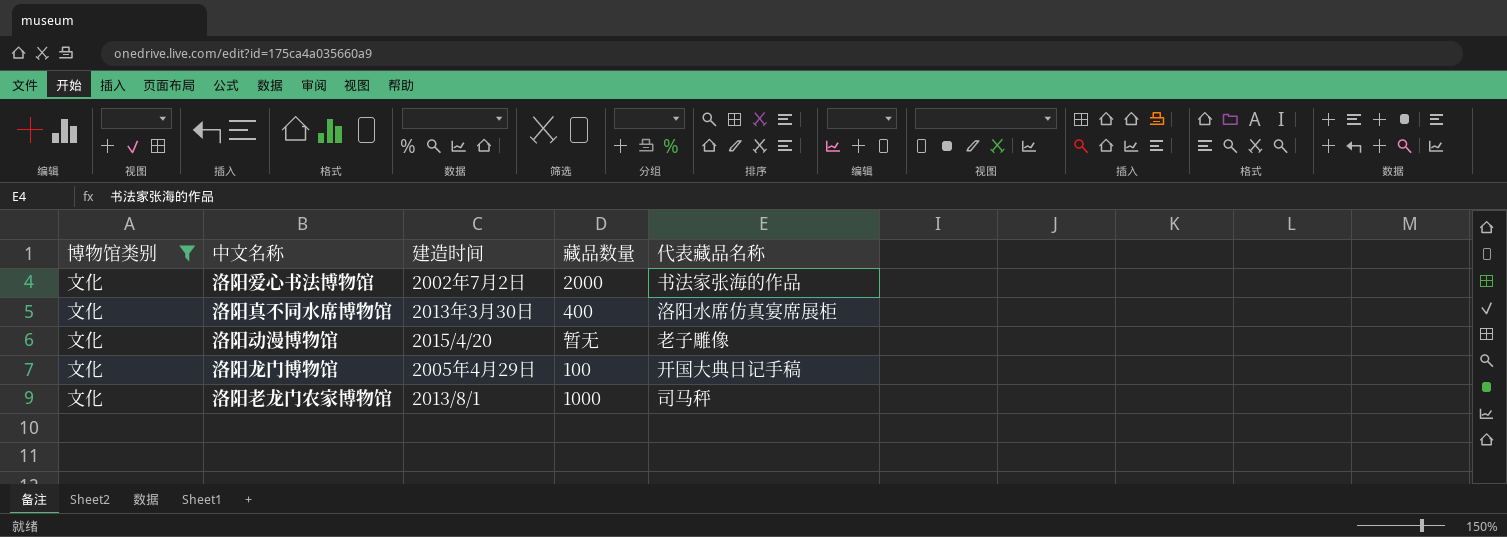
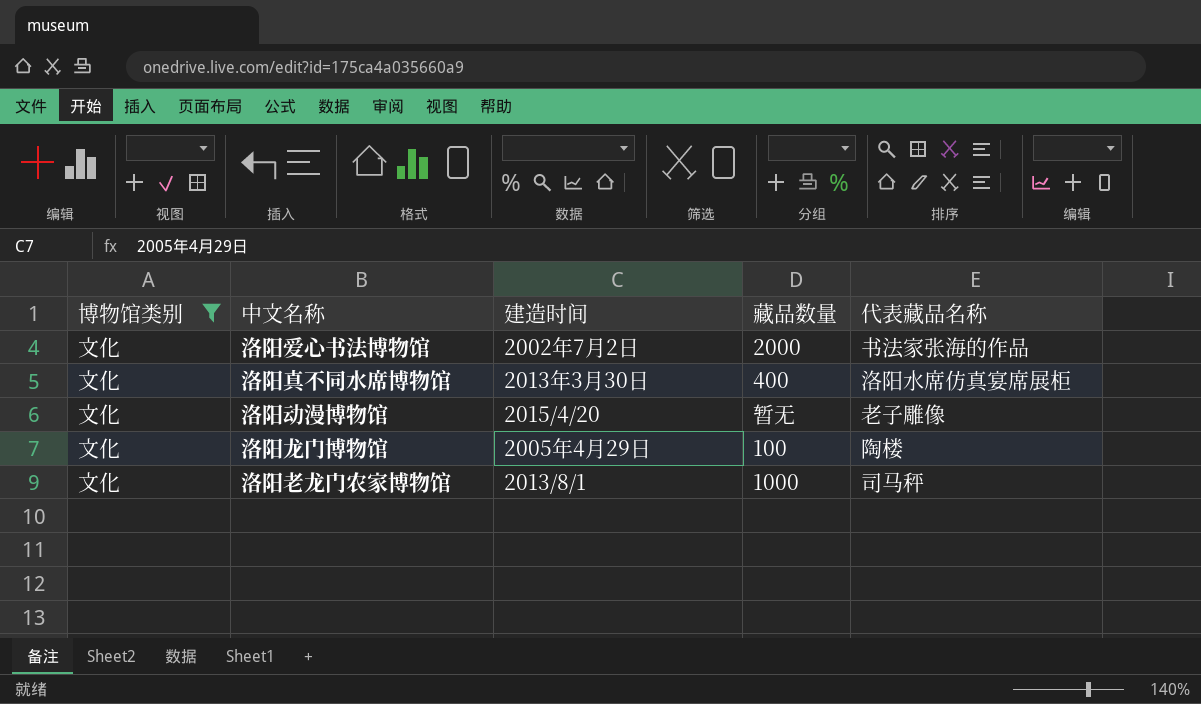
洛阳龙门博物馆 | 代表藏品名称: 开国大典日记手稿 -> 陶楼

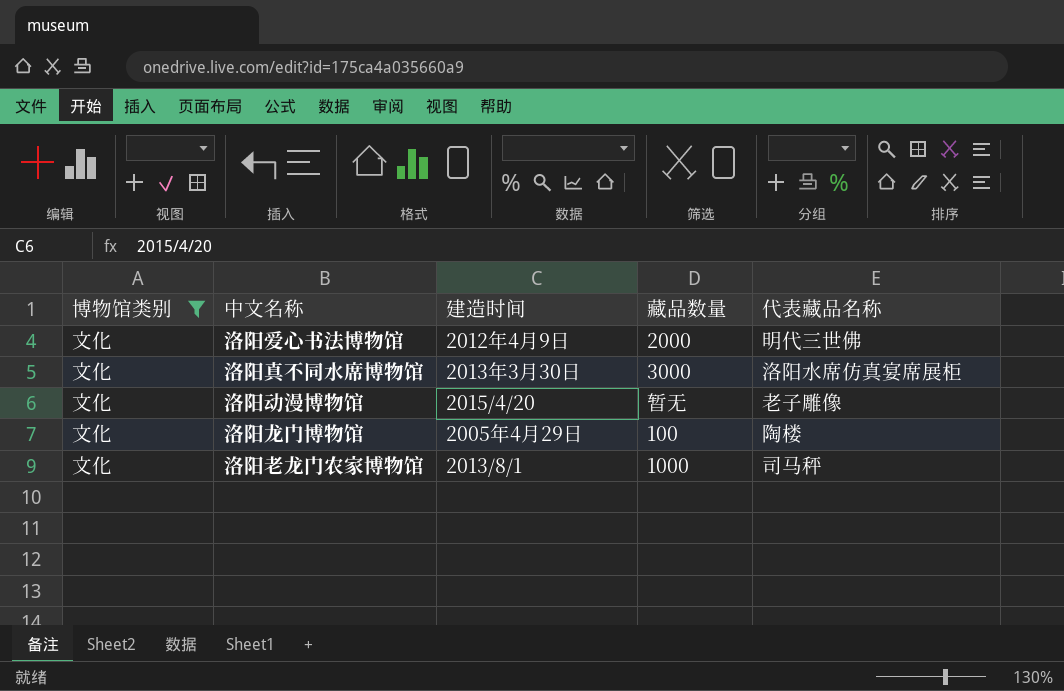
洛阳爱心书法博物馆 | 建造时间: 2002年7月2日 -> 2012年4月9日
洛阳爱心书法博物馆 | 代表藏品名称: 书法家张海的作品 -> 明代三世佛
洛阳真不同水席博物馆 | 藏品数量: 400 -> 3000

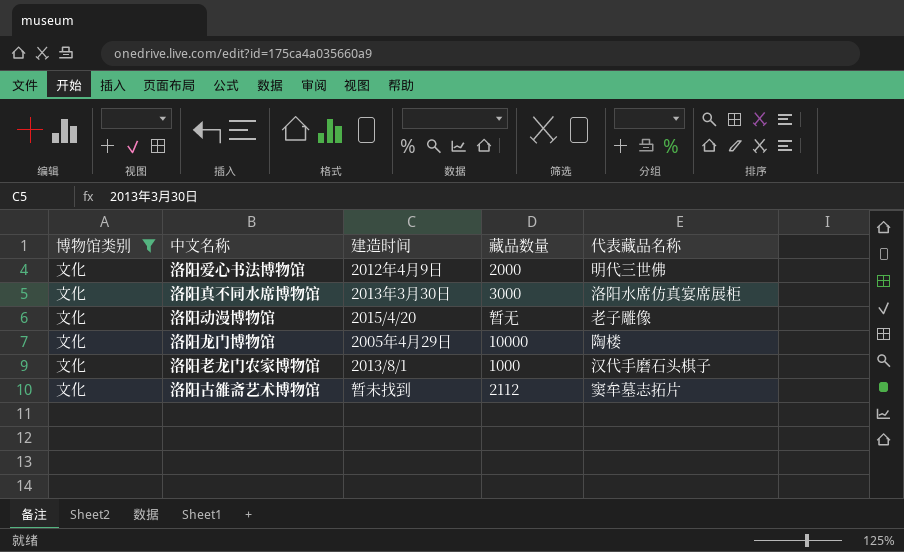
洛阳龙门博物馆 | 藏品数量: 100 -> 10000
洛阳老龙门农家博物馆 | 代表藏品名称: 司马秤 -> 汉代手磨石头棋子
row 洛阳古雒斋艺术博物馆: none -> 文化 | 暂未找到 | 2112 | 窦牟墓志拓片

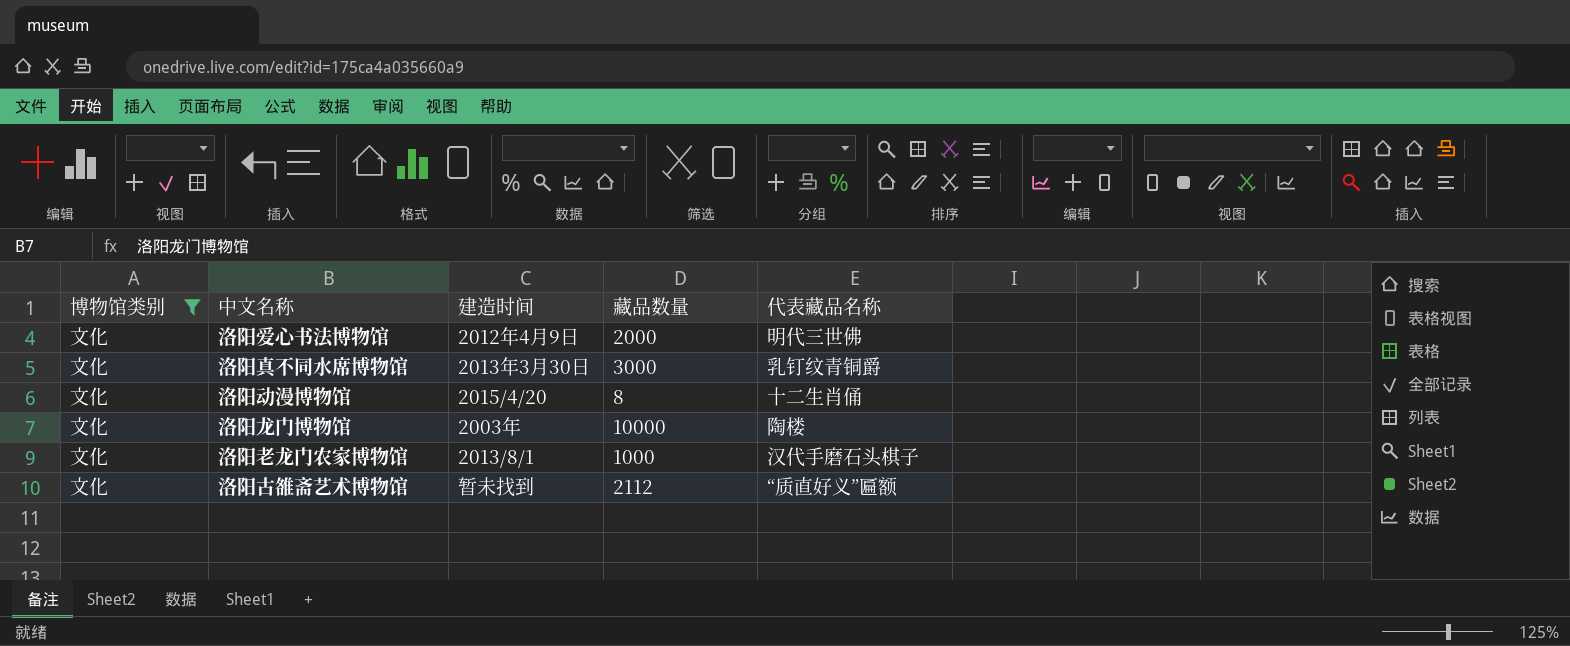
洛阳真不同水席博物馆 | 代表藏品名称: 洛阳水席仿真宴席展柜 -> 乳钉纹青铜爵
洛阳动漫博物馆 | 藏品数量: 暂无 -> 8
洛阳动漫博物馆 | 代表藏品名称: 老子雕像 -> 十二生肖俑
洛阳龙门博物馆 | 建造时间: 2005年4月29日 -> 2003年
洛阳古雒斋艺术博物馆 | 代表藏品名称: 窦牟墓志拓片 -> “质直好义”匾额

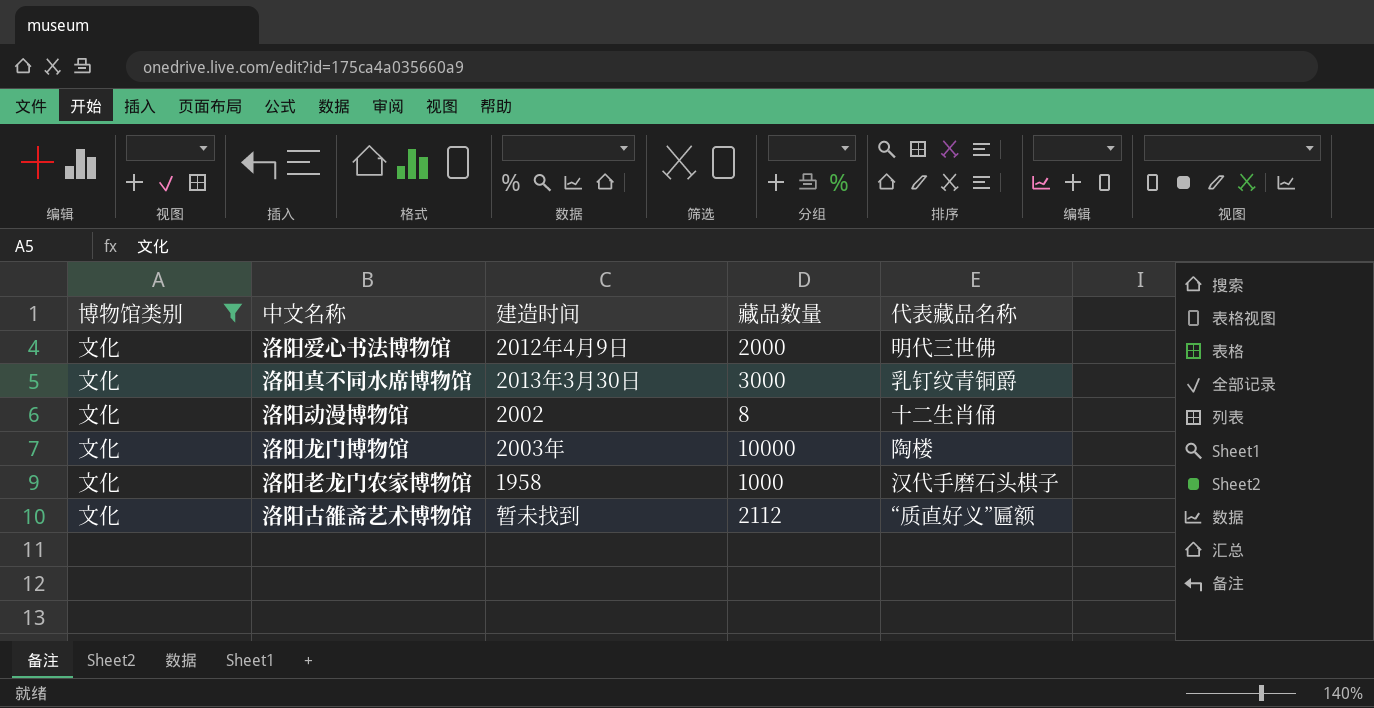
洛阳动漫博物馆 | 建造时间: 2015/4/20 -> 2002
洛阳老龙门农家博物馆 | 建造时间: 2013/8/1 -> 1958

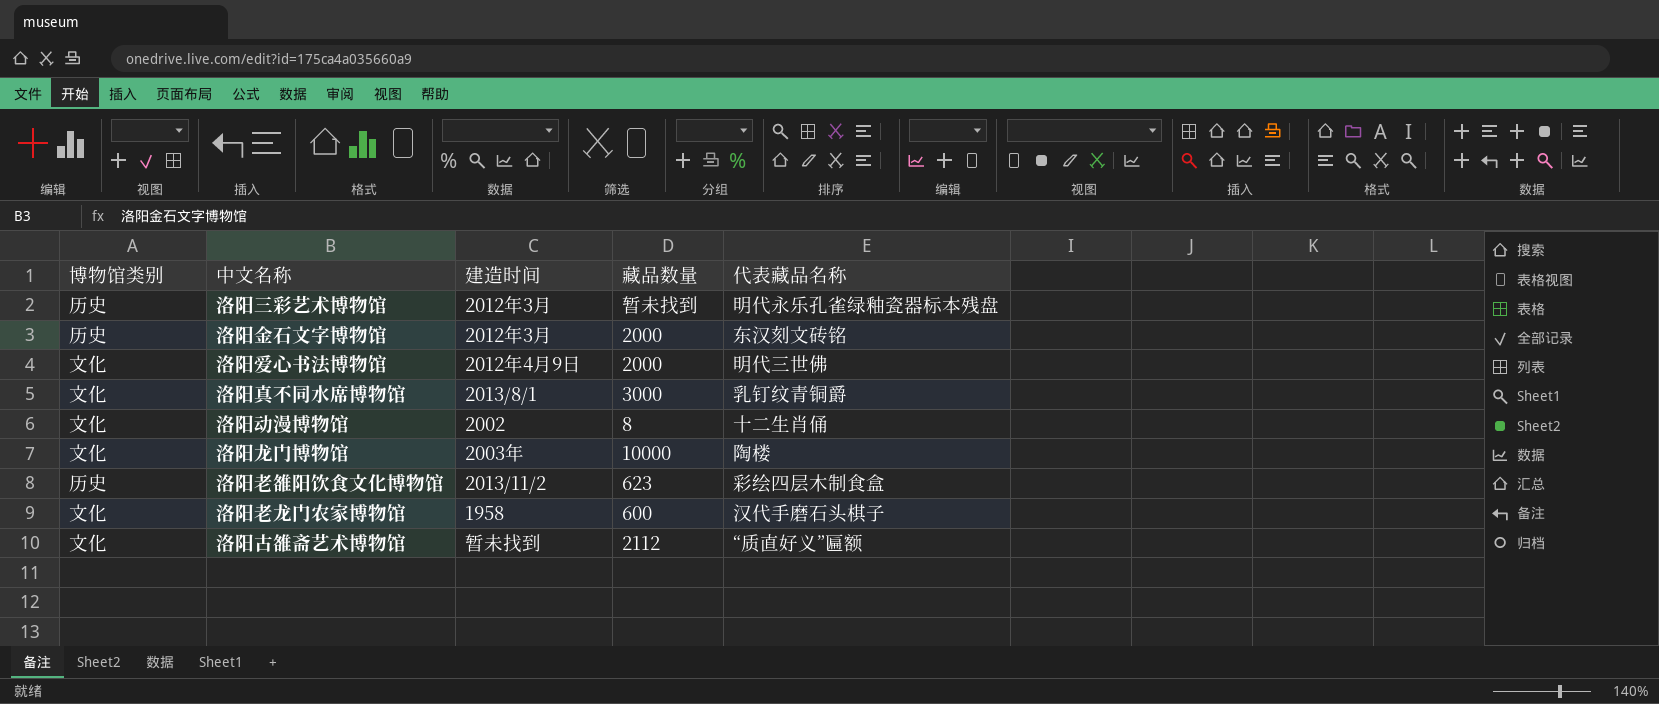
filter: 博物馆类别 = 文化 -> none
洛阳真不同水席博物馆 | 建造时间: 2013年3月30日 -> 2013/8/1
洛阳老龙门农家博物馆 | 藏品数量: 1000 -> 600

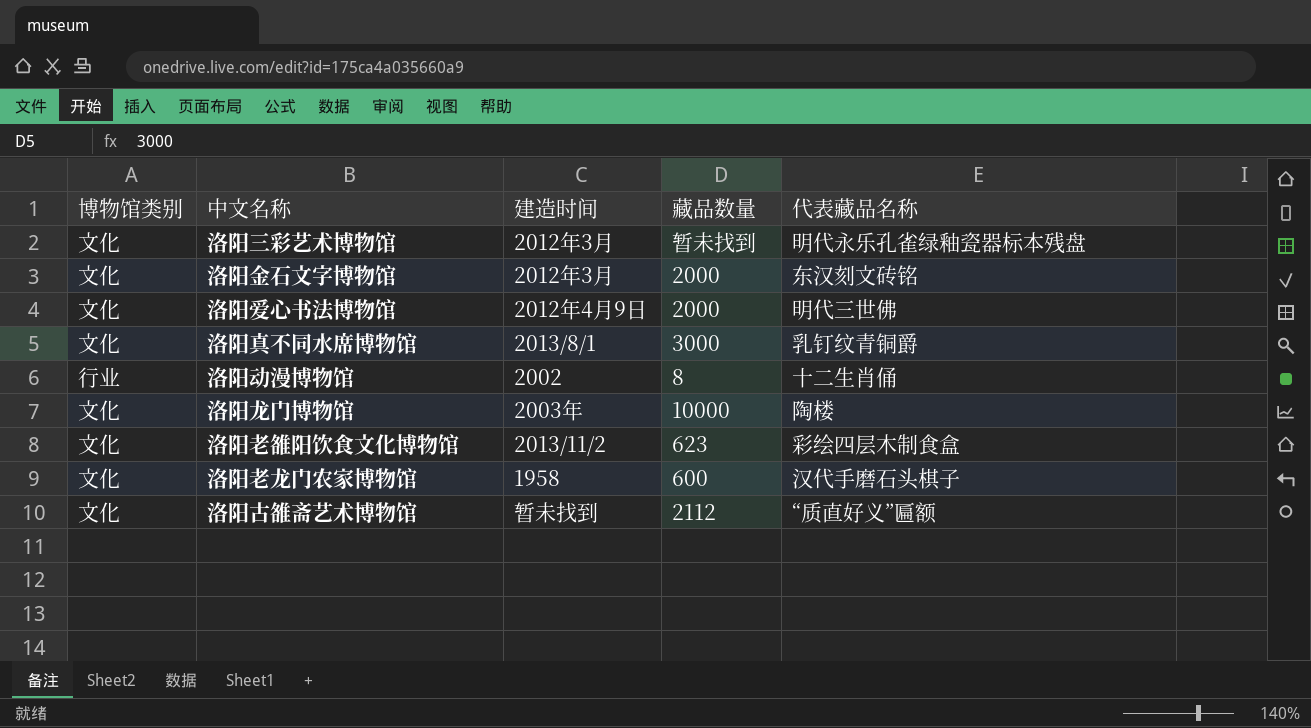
洛阳三彩艺术博物馆 | 博物馆类别: 历史 -> 文化
洛阳金石文字博物馆 | 博物馆类别: 历史 -> 文化
洛阳动漫博物馆 | 博物馆类别: 文化 -> 行业
洛阳老雒阳饮食文化博物馆 | 博物馆类别: 历史 -> 文化

